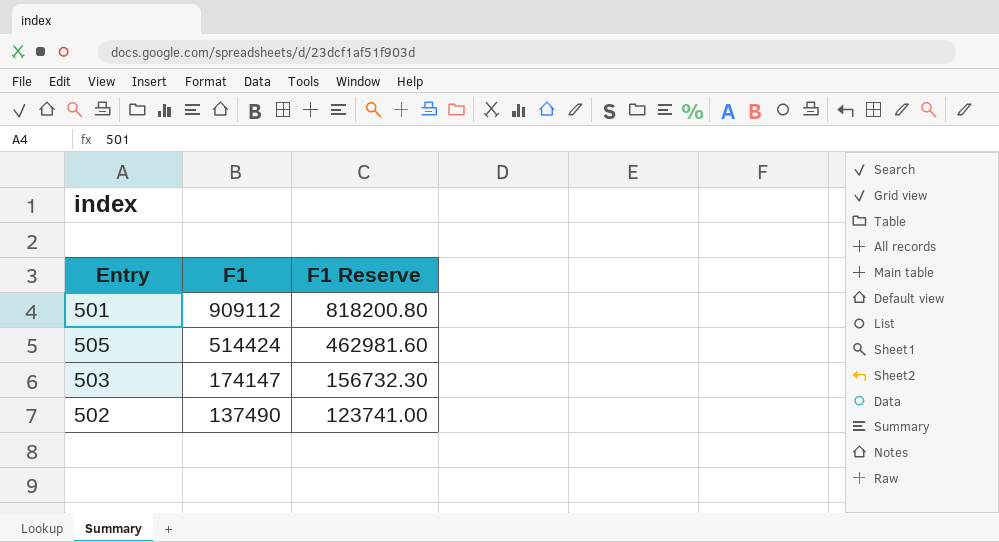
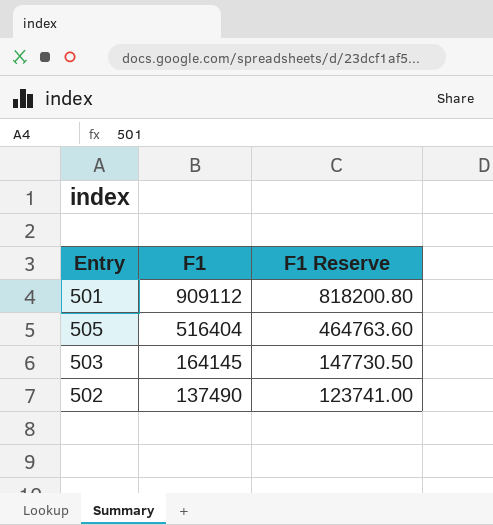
505 | F1: 514424 -> 516404
505 | F1 Reserve: 462981.60 -> 464763.60
503 | F1: 174147 -> 164145
503 | F1 Reserve: 156732.30 -> 147730.50

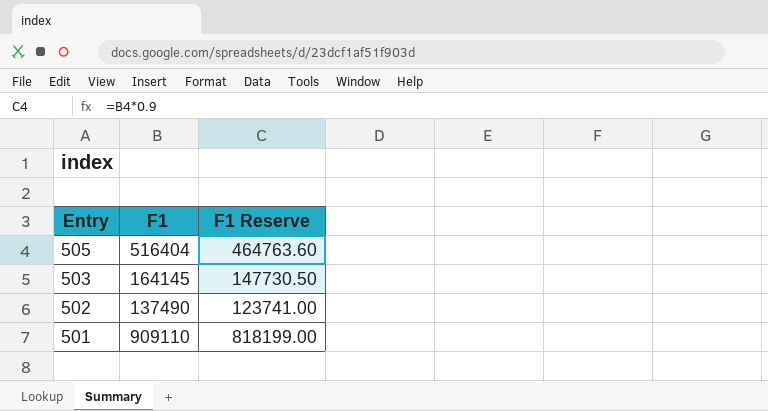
row order: F1 descending -> Entry descending
501 | F1: 909112 -> 909110
501 | F1 Reserve: 818200.80 -> 818199.00

